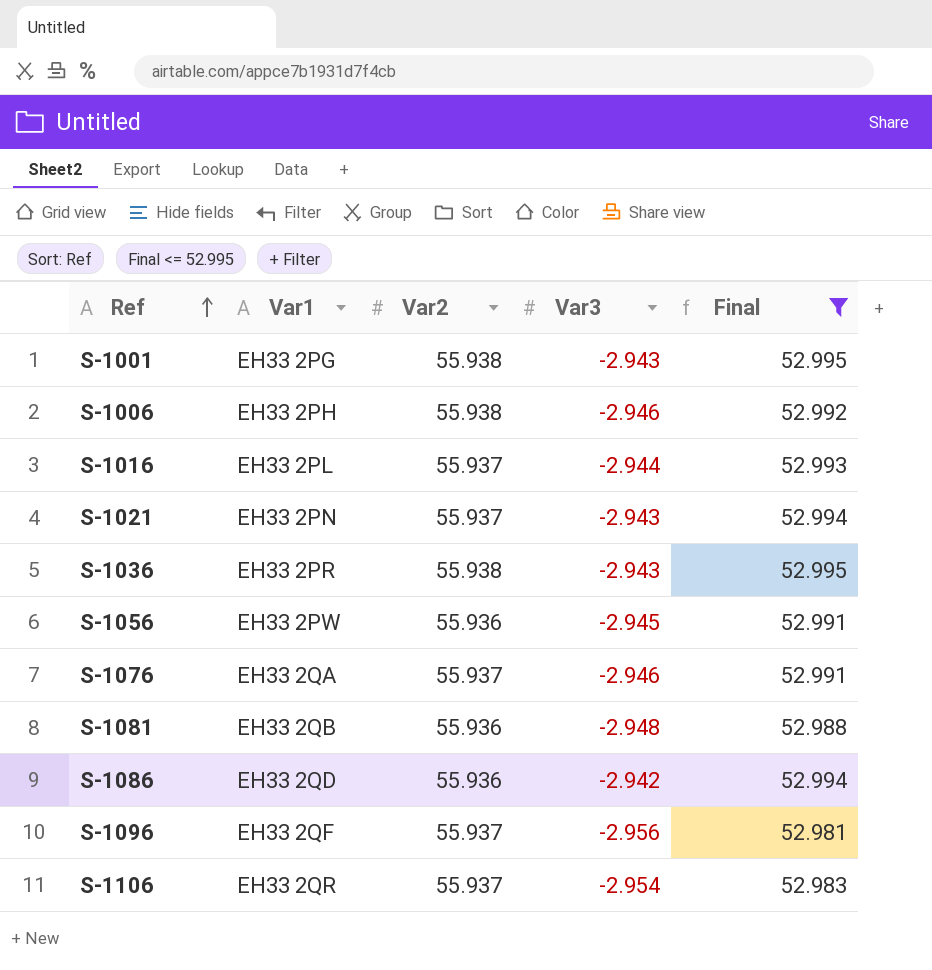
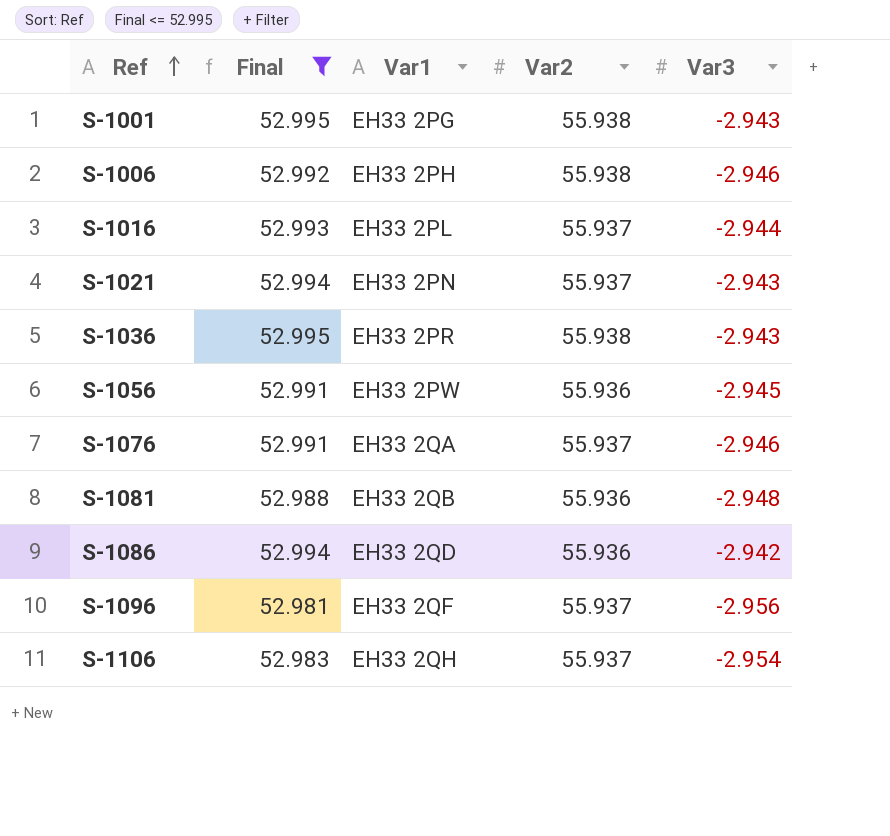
column Final | position: 5 -> 2
S-1106 | Var1: EH33 2QR -> EH33 2QH

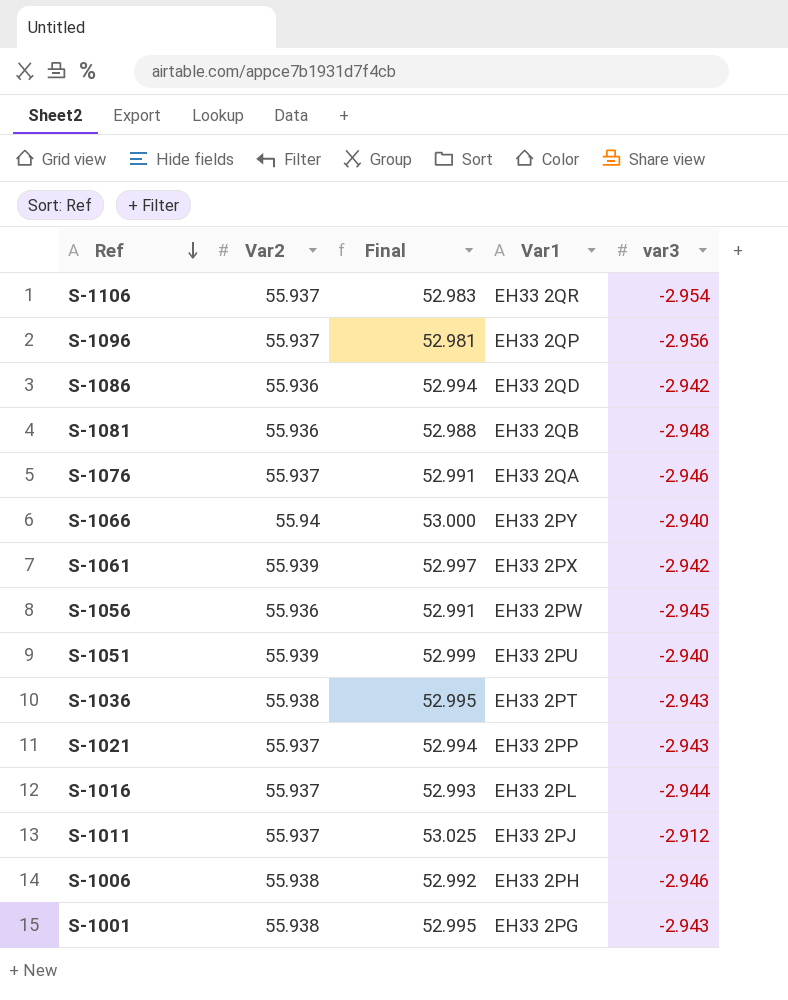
filter: Final <= 52.995 -> none
row order: Ref ascending -> Ref descending
column Var2 | position: 4 -> 2
column name: Var3 -> var3
S-1106 | Var1: EH33 2QH -> EH33 2QR
S-1096 | Var1: EH33 2QF -> EH33 2QP
S-1036 | Var1: EH33 2PR -> EH33 2PT
S-1021 | Var1: EH33 2PN -> EH33 2PP

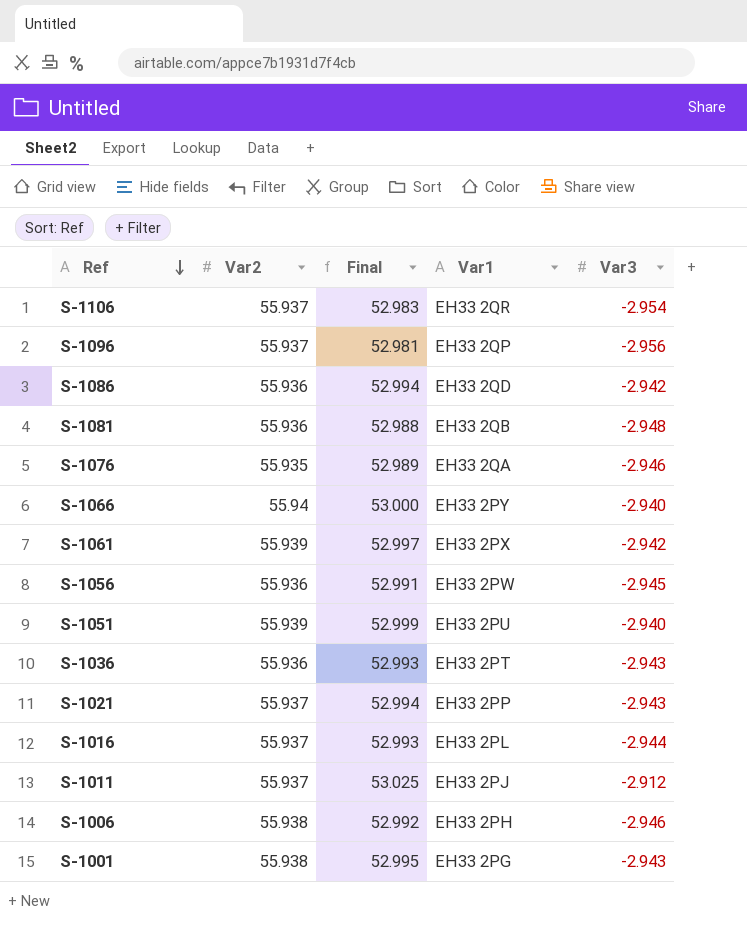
column name: var3 -> Var3
S-1076 | Var2: 55.937 -> 55.935
S-1076 | Final: 52.991 -> 52.989
S-1036 | Var2: 55.938 -> 55.936
S-1036 | Final: 52.995 -> 52.993

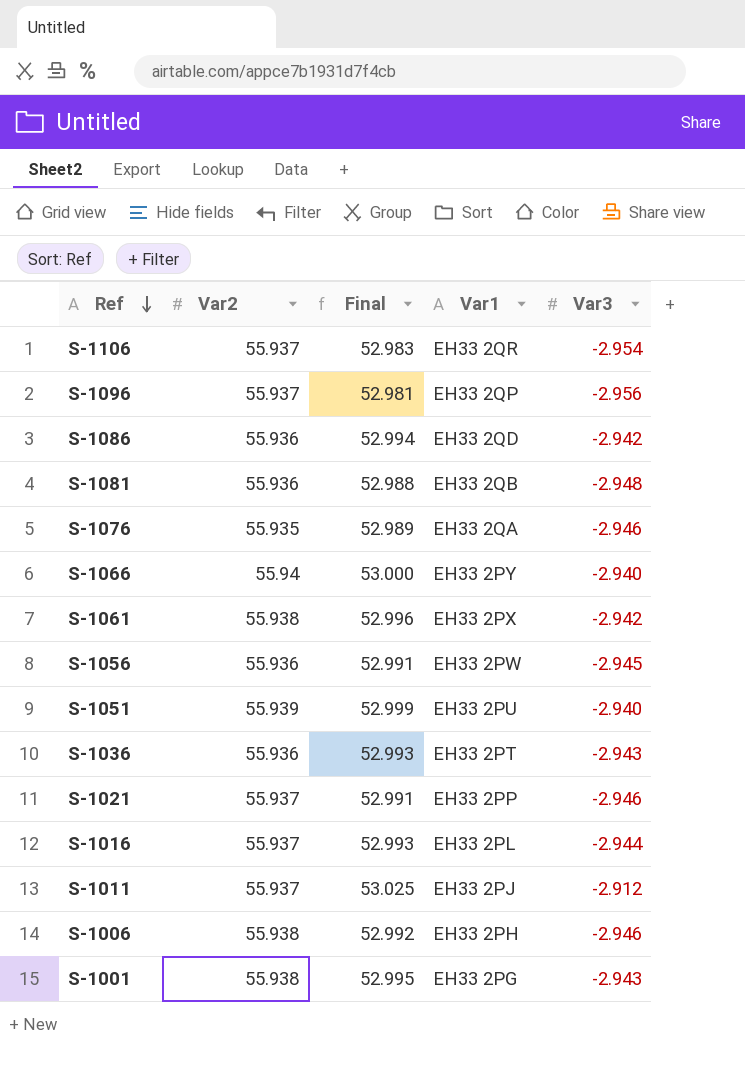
S-1061 | Var2: 55.939 -> 55.938
S-1061 | Final: 52.997 -> 52.996
S-1021 | Final: 52.994 -> 52.991
S-1021 | Var3: -2.943 -> -2.946

